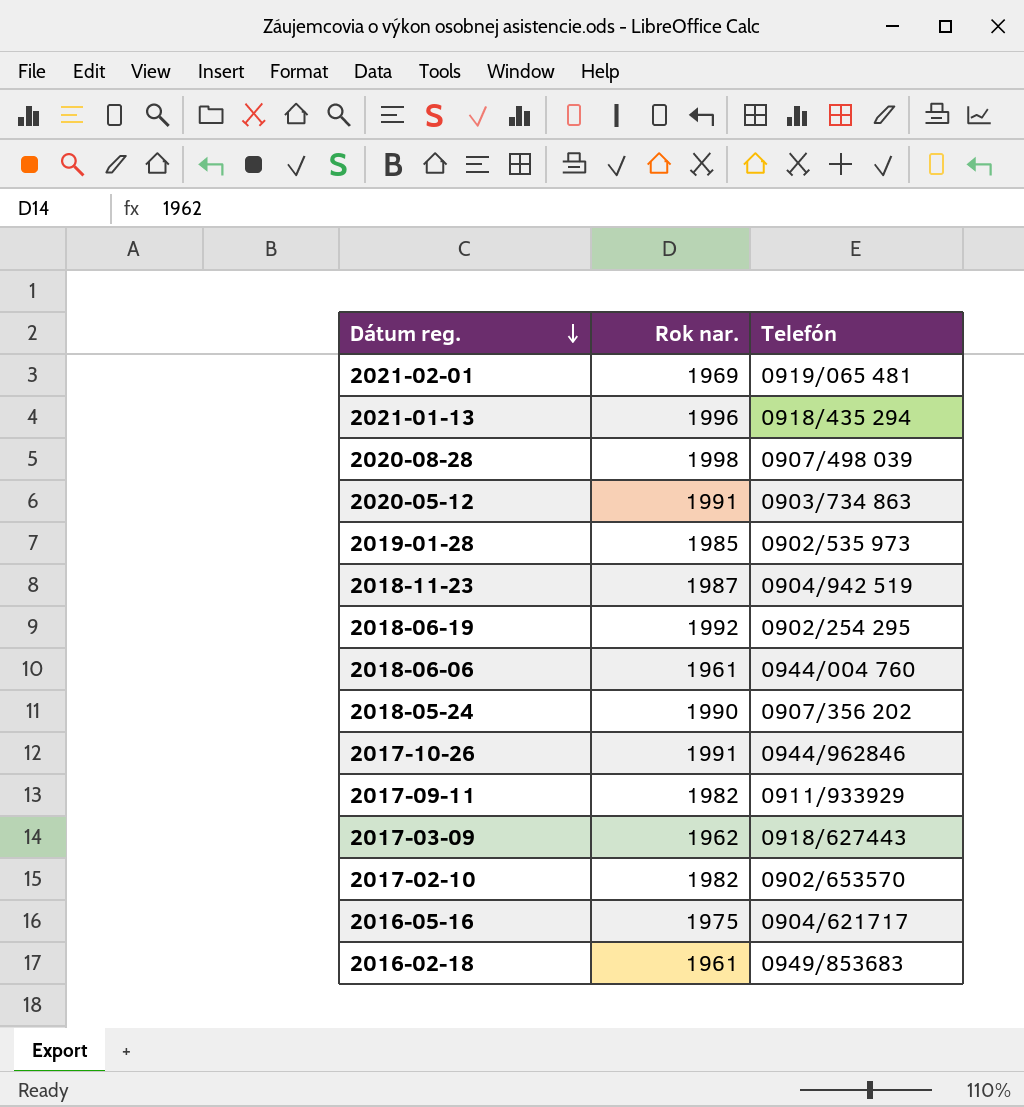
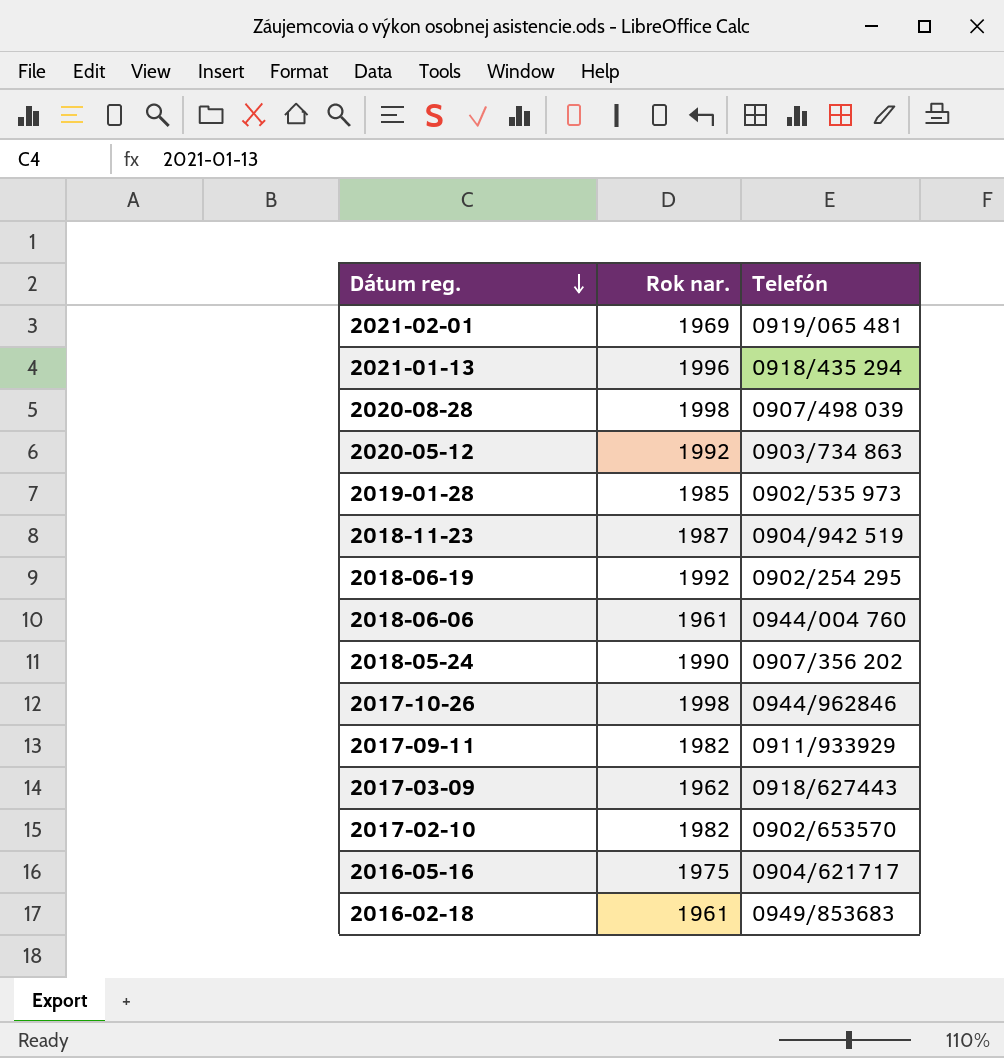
2020-05-12 | Rok nar.: 1991 -> 1992
2017-10-26 | Rok nar.: 1991 -> 1998

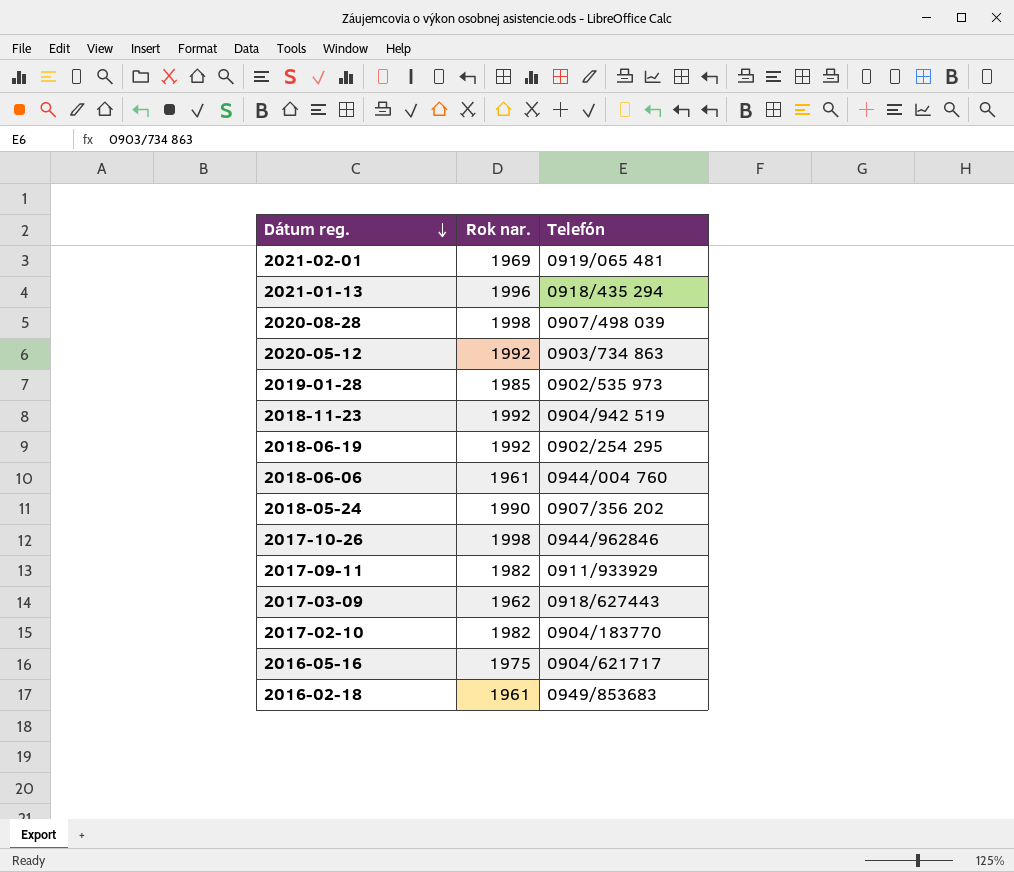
2018-11-23 | Rok nar.: 1987 -> 1992
2017-02-10 | Telefón: 0902/653570 -> 0904/183770

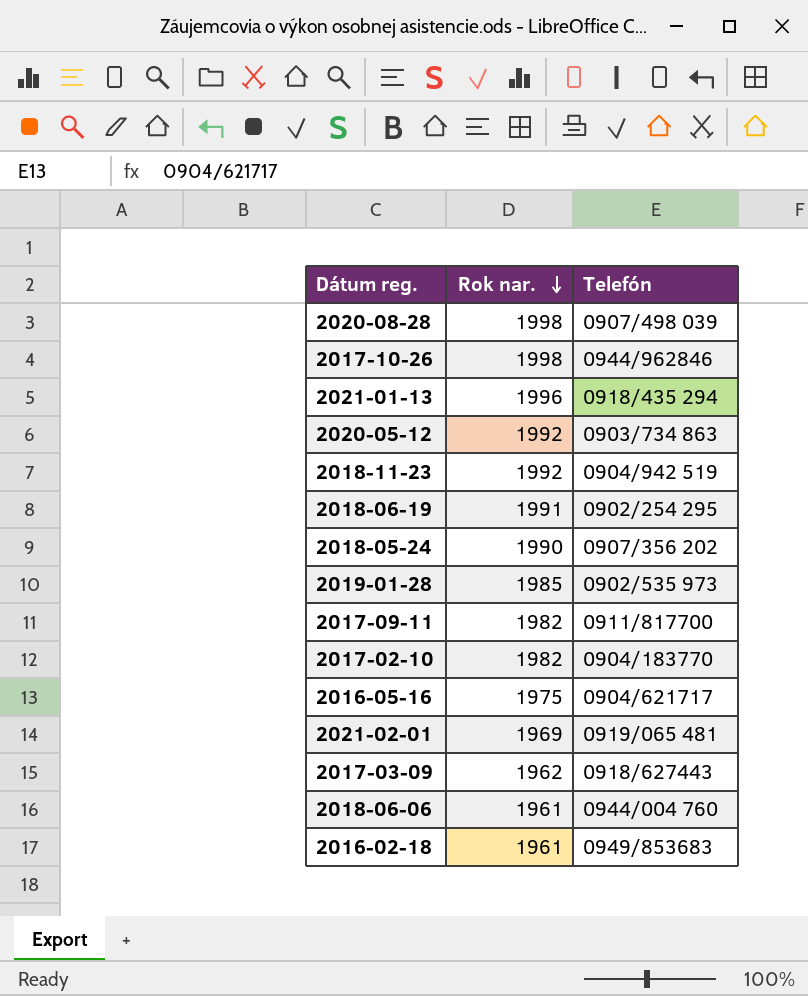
row order: Dátum reg. descending -> Rok nar. descending
2018-06-19 | Rok nar.: 1992 -> 1991
2017-09-11 | Telefón: 0911/933929 -> 0911/817700

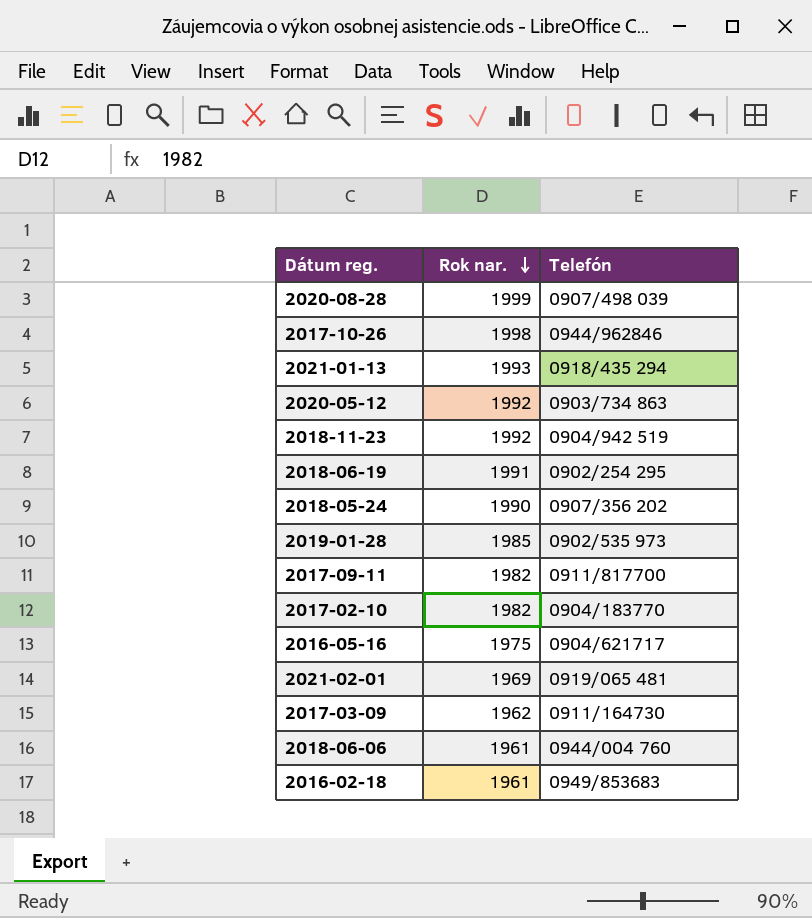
2020-08-28 | Rok nar.: 1998 -> 1999
2021-01-13 | Rok nar.: 1996 -> 1993
2017-03-09 | Telefón: 0918/627443 -> 0911/164730

